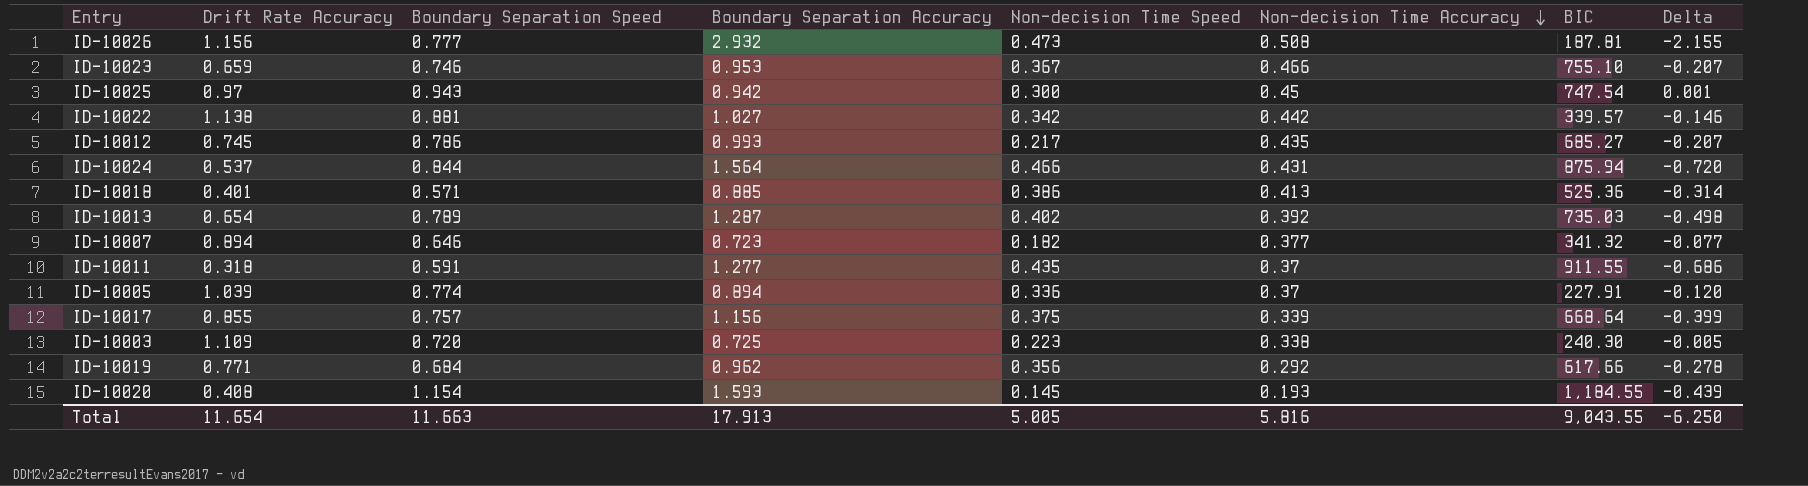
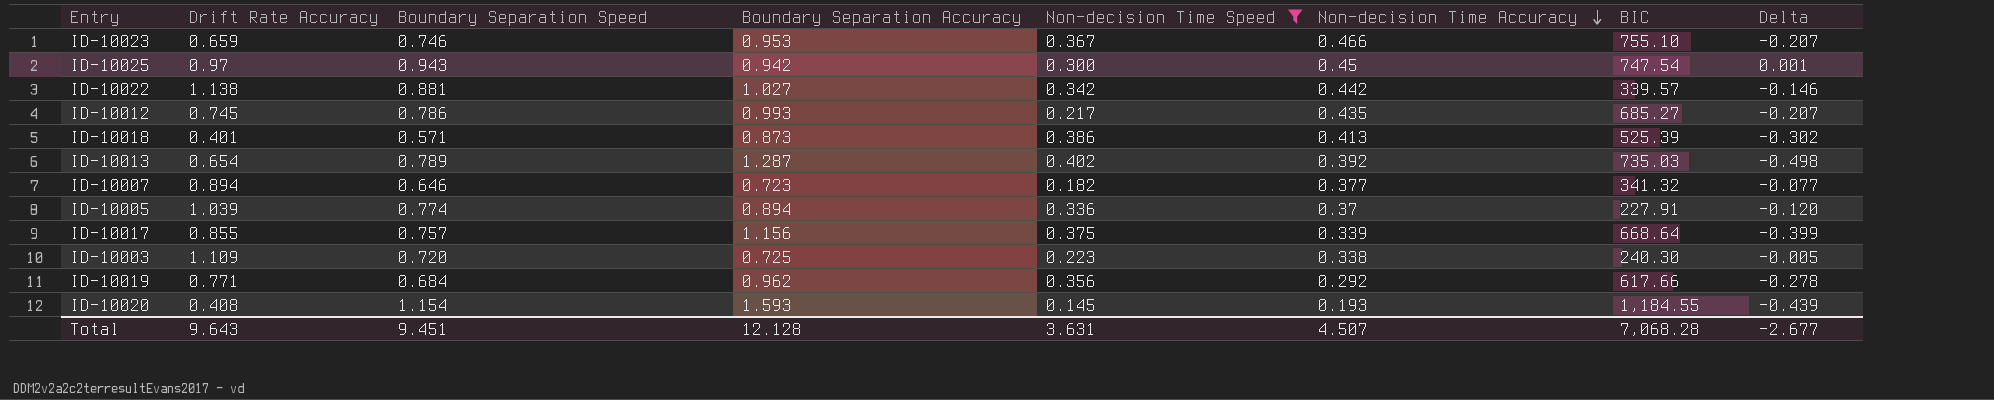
filter: none -> Non-decision Time Speed <= 0.402
ID-10018 | Boundary Separation Accuracy: 0.885 -> 0.873
ID-10018 | BIC: 525.36 -> 525.39
ID-10018 | Delta: -0.314 -> -0.302
Total | Drift Rate Accuracy: 11.654 -> 9.643
Total | Boundary Separation Speed: 11.663 -> 9.451
Total | Boundary Separation Accuracy: 17.913 -> 12.128
Total | Non-decision Time Speed: 5.005 -> 3.631
Total | Non-decision Time Accuracy: 5.816 -> 4.507
Total | BIC: 9,043.55 -> 7,068.28
Total | Delta: -6.250 -> -2.677

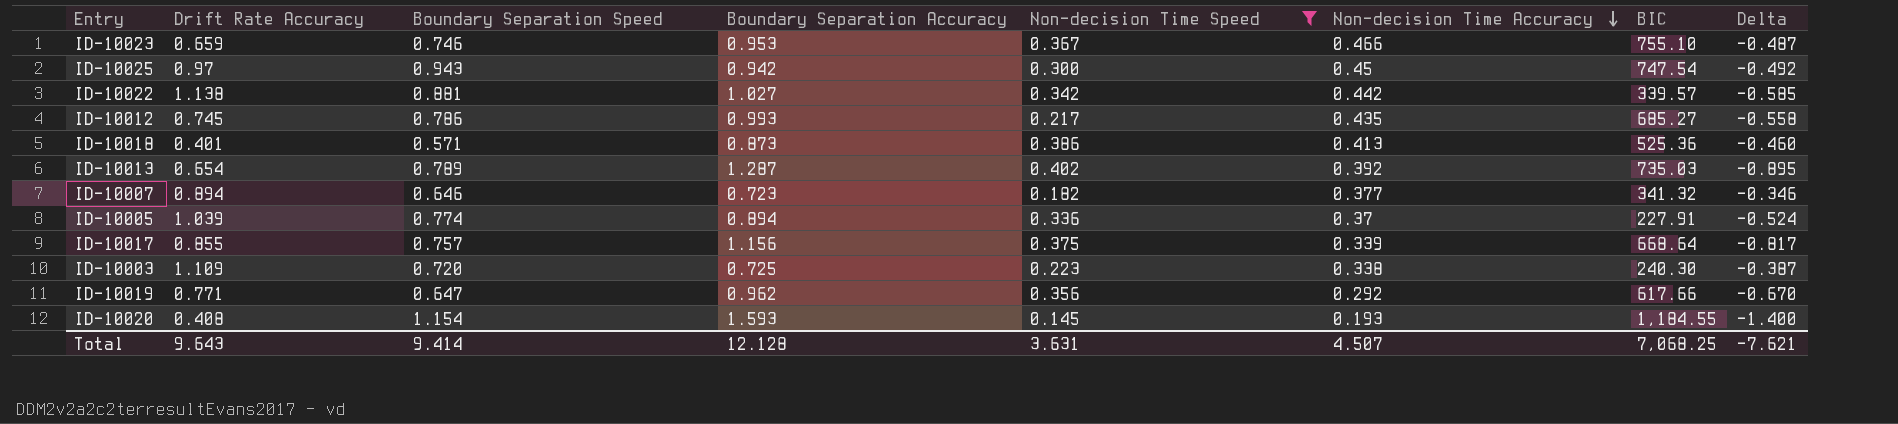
column Delta | formula: [Boundary Separation Speed] - [Boundary Separation Accuracy] -> [Non-decision Time Accuracy] - [Boundary Separation Accuracy]
ID-10018 | BIC: 525.39 -> 525.36
ID-10019 | Boundary Separation Speed: 0.684 -> 0.647
Total | Boundary Separation Speed: 9.451 -> 9.414
Total | BIC: 7,068.28 -> 7,068.25
Total | Delta: -2.677 -> -7.621

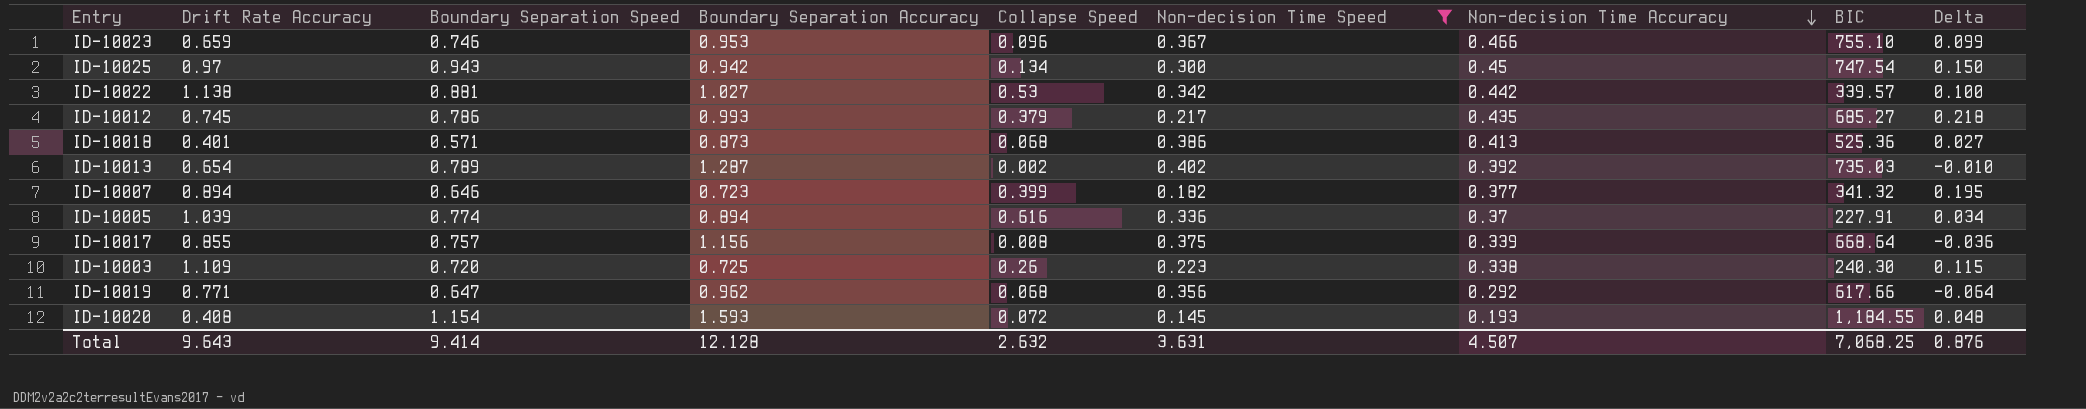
column Collapse Speed | position: none -> 5
column Delta | formula: [Non-decision Time Accuracy] - [Boundary Separation Accuracy] -> [Non-decision Time Accuracy] - [Non-decision Time Speed]
Total | Delta: -7.621 -> 0.876

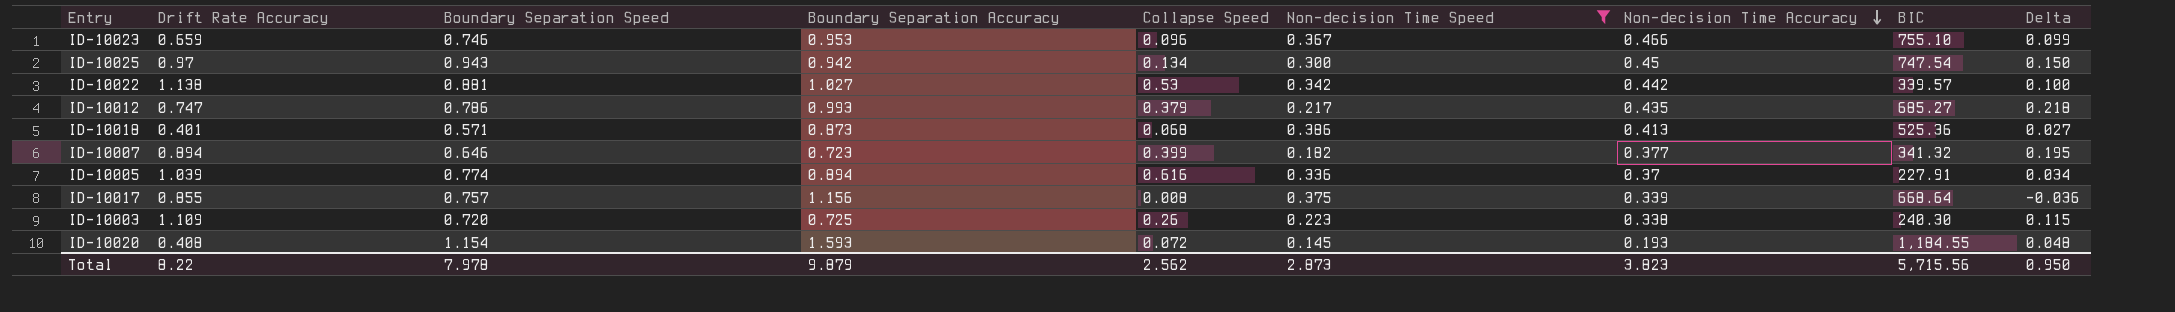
row ID-10013: 0.654 | 0.789 | 1.287 | 0.002 | 0.402 | 0.392 | 735.03 | -0.010 -> none
row ID-10019: 0.771 | 0.647 | 0.962 | 0.068 | 0.356 | 0.292 | 617.66 | -0.064 -> none
ID-10012 | Drift Rate Accuracy: 0.745 -> 0.747
Total | Drift Rate Accuracy: 9.643 -> 8.22
Total | Boundary Separation Speed: 9.414 -> 7.978
Total | Boundary Separation Accuracy: 12.128 -> 9.879
Total | Collapse Speed: 2.632 -> 2.562
Total | Non-decision Time Speed: 3.631 -> 2.873
Total | Non-decision Time Accuracy: 4.507 -> 3.823
Total | BIC: 7,068.25 -> 5,715.56
Total | Delta: 0.876 -> 0.950

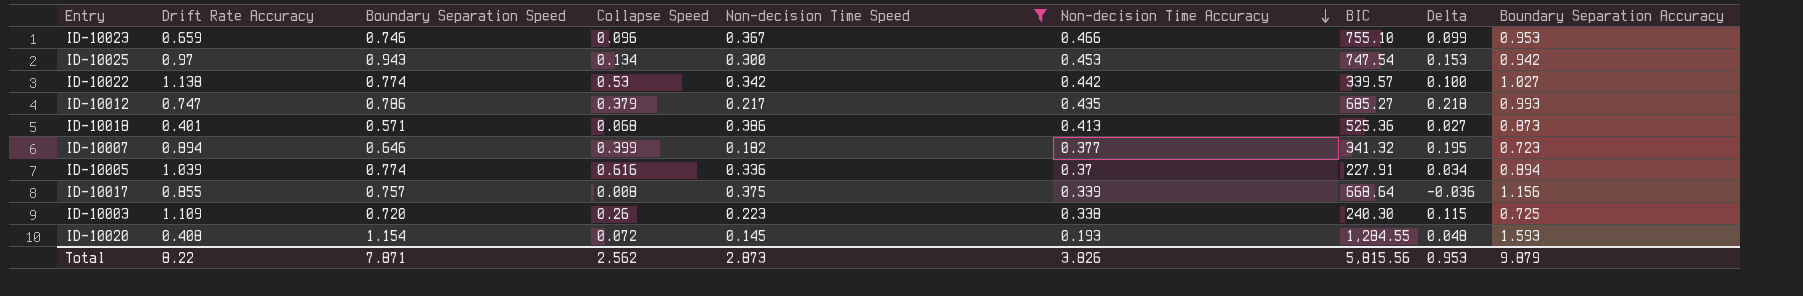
column Boundary Separation Accuracy | position: 4 -> 9
ID-10025 | Non-decision Time Accuracy: 0.45 -> 0.453
ID-10025 | Delta: 0.150 -> 0.153
ID-10022 | Boundary Separation Speed: 0.881 -> 0.774
ID-10020 | BIC: 1,184.55 -> 1,284.55
Total | Boundary Separation Speed: 7.978 -> 7.871
Total | Non-decision Time Accuracy: 3.823 -> 3.826
Total | BIC: 5,715.56 -> 5,815.56
Total | Delta: 0.950 -> 0.953

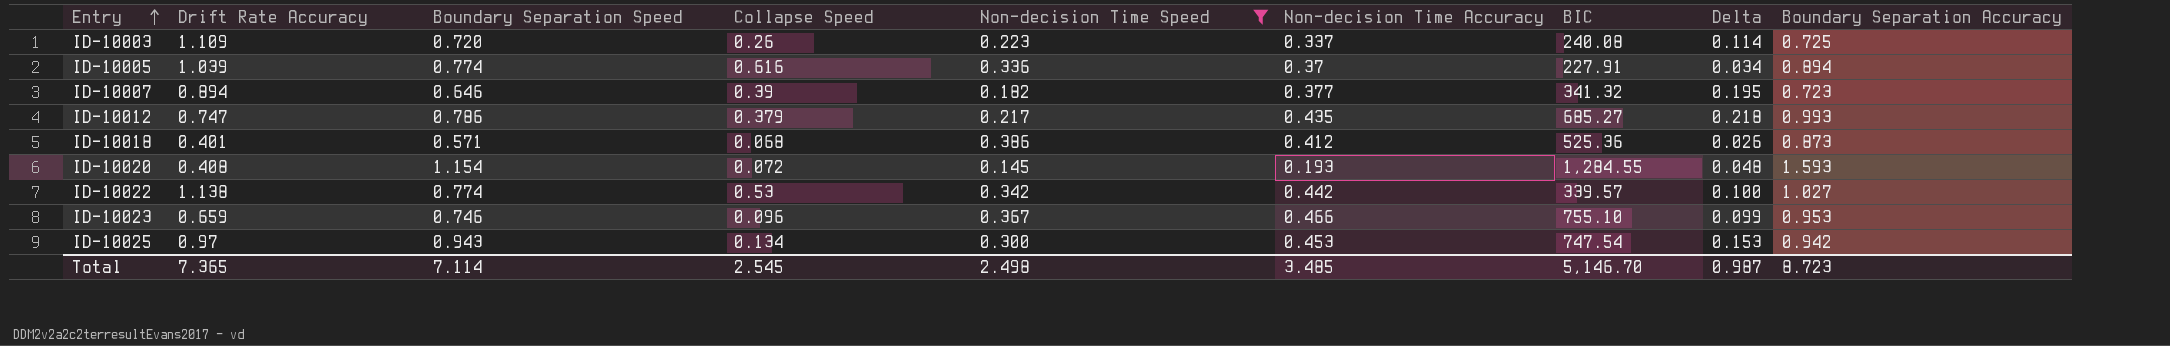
row order: Non-decision Time Accuracy descending -> Entry ascending
row ID-10017: 0.855 | 0.757 | 0.008 | 0.375 | 0.339 | 668.64 | -0.036 | 1.156 -> none
ID-10003 | Non-decision Time Accuracy: 0.338 -> 0.337
ID-10003 | BIC: 240.30 -> 240.08
ID-10003 | Delta: 0.115 -> 0.114
ID-10007 | Collapse Speed: 0.399 -> 0.39
ID-10018 | Non-decision Time Accuracy: 0.413 -> 0.412
ID-10018 | Delta: 0.027 -> 0.026
Total | Drift Rate Accuracy: 8.22 -> 7.365
Total | Boundary Separation Speed: 7.871 -> 7.114
Total | Collapse Speed: 2.562 -> 2.545
Total | Non-decision Time Speed: 2.873 -> 2.498
Total | Non-decision Time Accuracy: 3.826 -> 3.485
Total | BIC: 5,815.56 -> 5,146.70
Total | Delta: 0.953 -> 0.987
Total | Boundary Separation Accuracy: 9.879 -> 8.723

